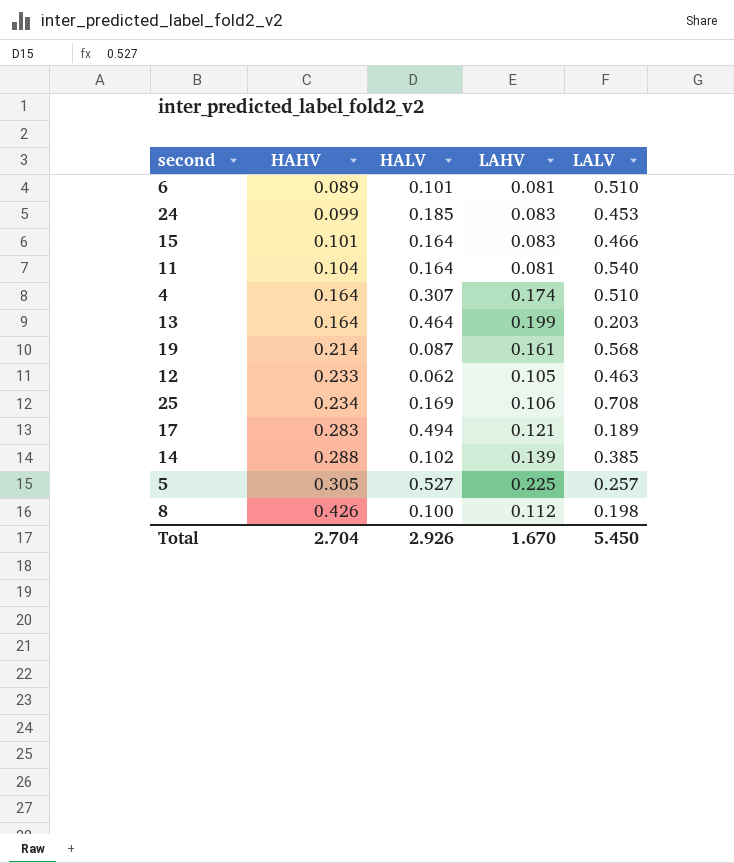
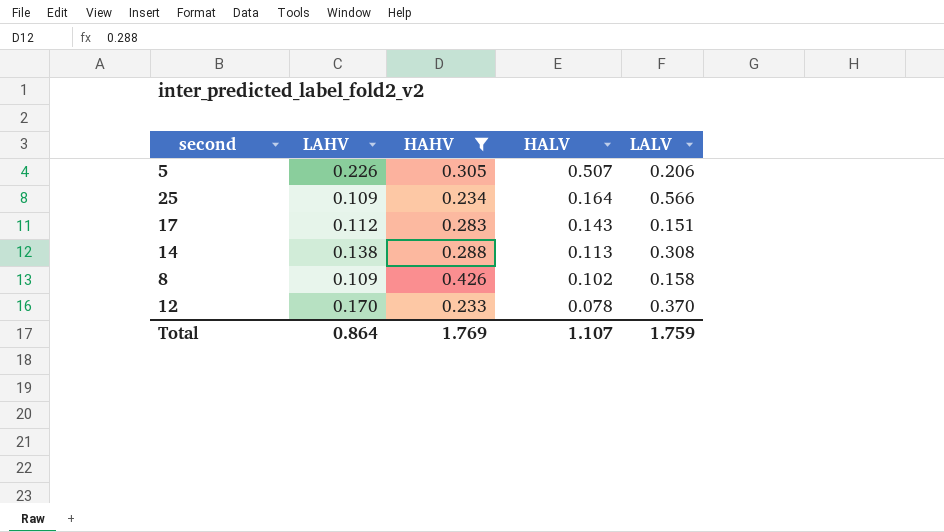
filter: none -> HAHV >= 0.233
row order: HAHV ascending -> HALV descending
column LAHV | position: 4 -> 2
5 | LAHV: 0.225 -> 0.226
5 | HALV: 0.527 -> 0.507
5 | LALV: 0.257 -> 0.206
25 | LAHV: 0.106 -> 0.109
25 | HALV: 0.169 -> 0.164
25 | LALV: 0.708 -> 0.566
17 | LAHV: 0.121 -> 0.112
17 | HALV: 0.494 -> 0.143
17 | LALV: 0.189 -> 0.151
14 | LAHV: 0.139 -> 0.138
14 | HALV: 0.102 -> 0.113
14 | LALV: 0.385 -> 0.308
8 | LAHV: 0.112 -> 0.109
8 | HALV: 0.100 -> 0.102
8 | LALV: 0.198 -> 0.158
12 | LAHV: 0.105 -> 0.170
12 | HALV: 0.062 -> 0.078
12 | LALV: 0.463 -> 0.370
Total | LAHV: 1.670 -> 0.864
Total | HAHV: 2.704 -> 1.769
Total | HALV: 2.926 -> 1.107
Total | LALV: 5.450 -> 1.759

